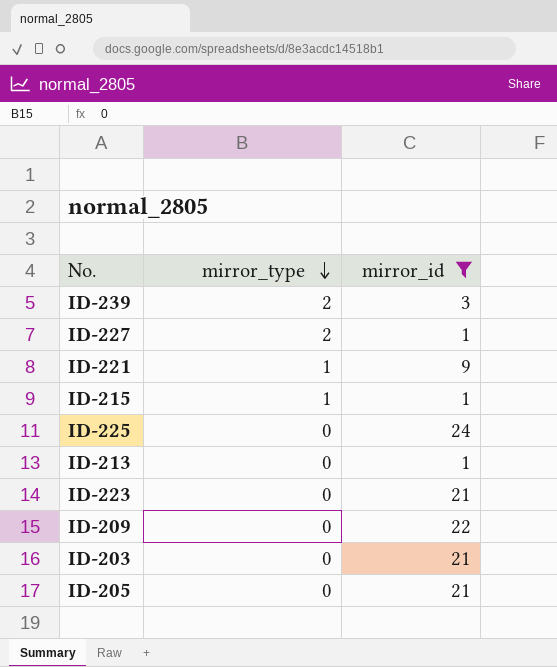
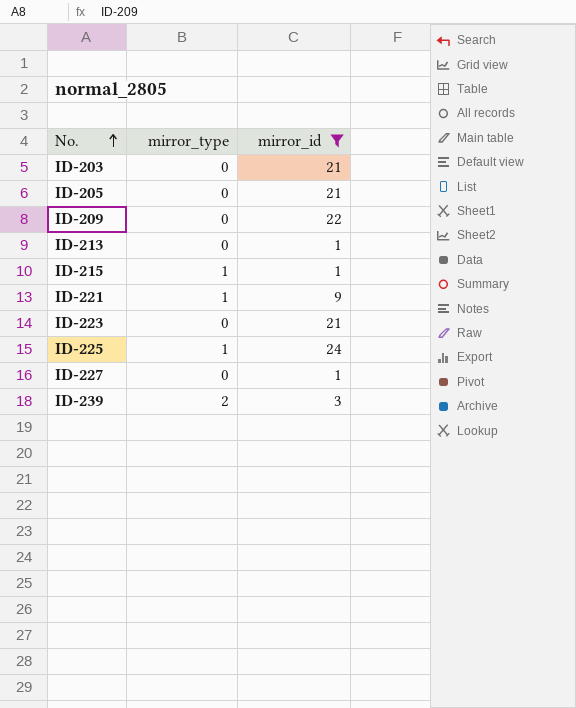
row order: mirror_type descending -> No. ascending
ID-225 | mirror_type: 0 -> 1
ID-227 | mirror_type: 2 -> 0

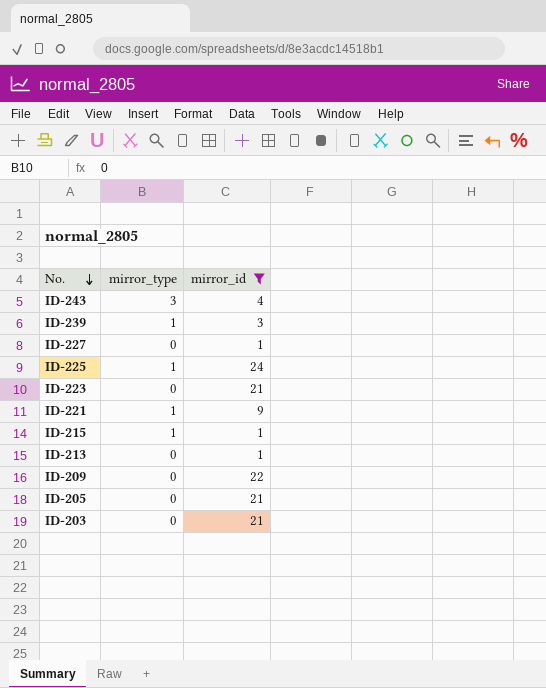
row order: No. ascending -> No. descending
row ID-243: none -> 3 | 4
ID-239 | mirror_type: 2 -> 1

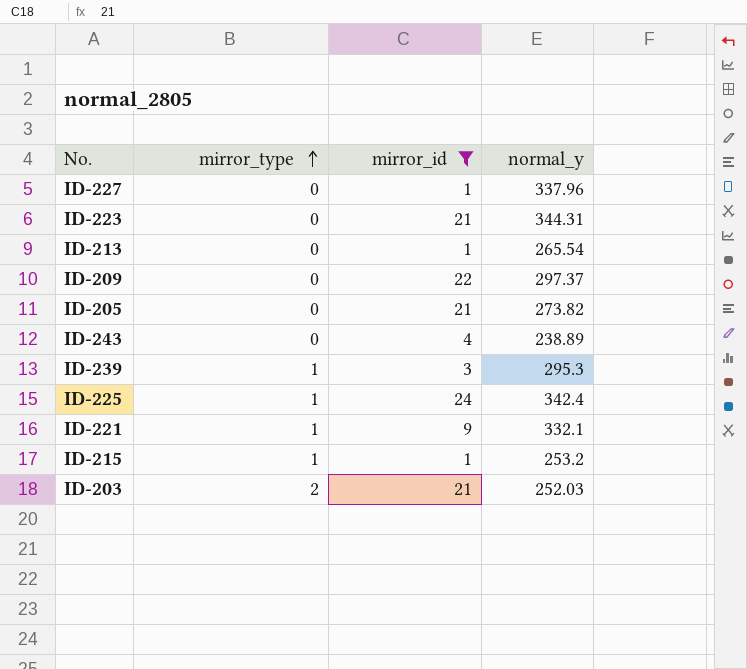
row order: No. descending -> mirror_type ascending
column normal_y | position: none -> 4
ID-243 | mirror_type: 3 -> 0
ID-203 | mirror_type: 0 -> 2

